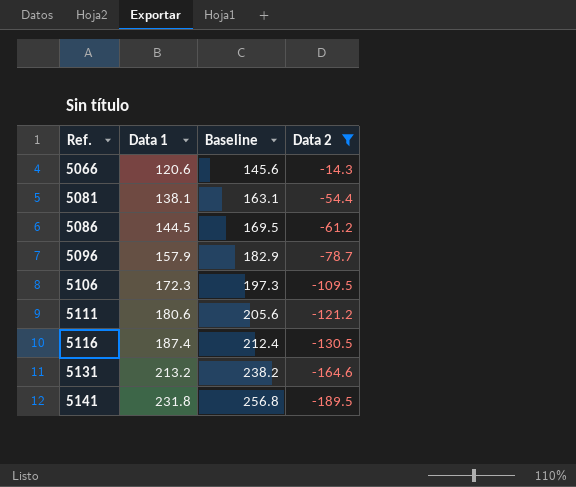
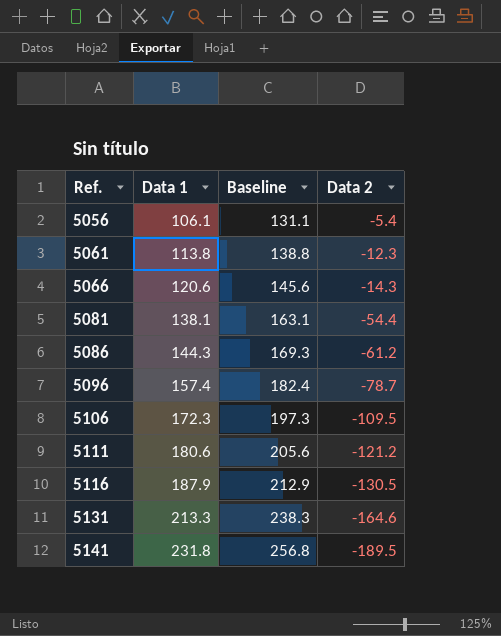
filter: Data 2 <= -14.3 -> none
5086 | Data 1: 144.5 -> 144.3
5086 | Baseline: 169.5 -> 169.3
5096 | Data 1: 157.9 -> 157.4
5096 | Baseline: 182.9 -> 182.4
5116 | Data 1: 187.4 -> 187.9
5116 | Baseline: 212.4 -> 212.9
5131 | Data 1: 213.2 -> 213.3
5131 | Baseline: 238.2 -> 238.3

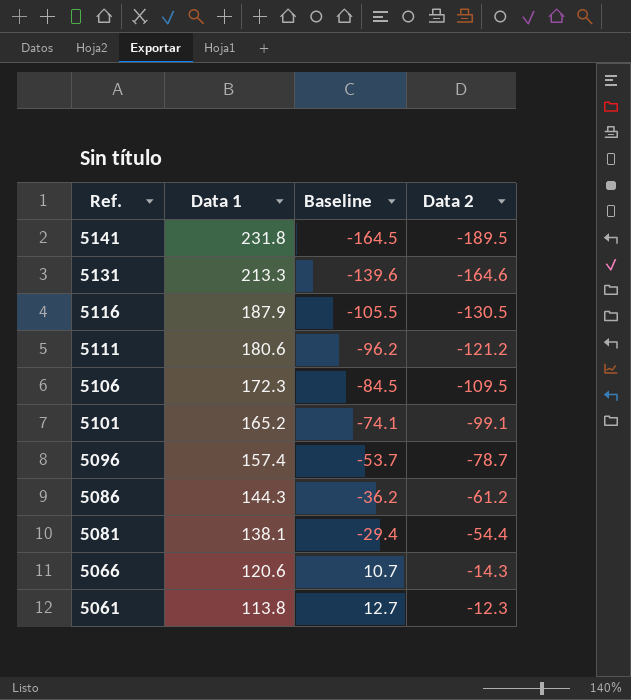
row order: Ref. ascending -> Ref. descending
column Baseline | formula: [Data 1] + 25 -> [Data 2] + 25
row 5056: 106.1 | 131.1 | -5.4 -> none
row 5101: none -> 165.2 | -74.1 | -99.1

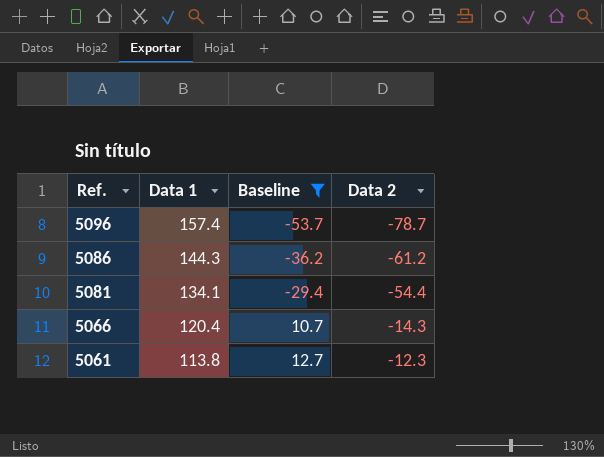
filter: none -> Baseline >= -53.7
5081 | Data 1: 138.1 -> 134.1
5066 | Data 1: 120.6 -> 120.4

